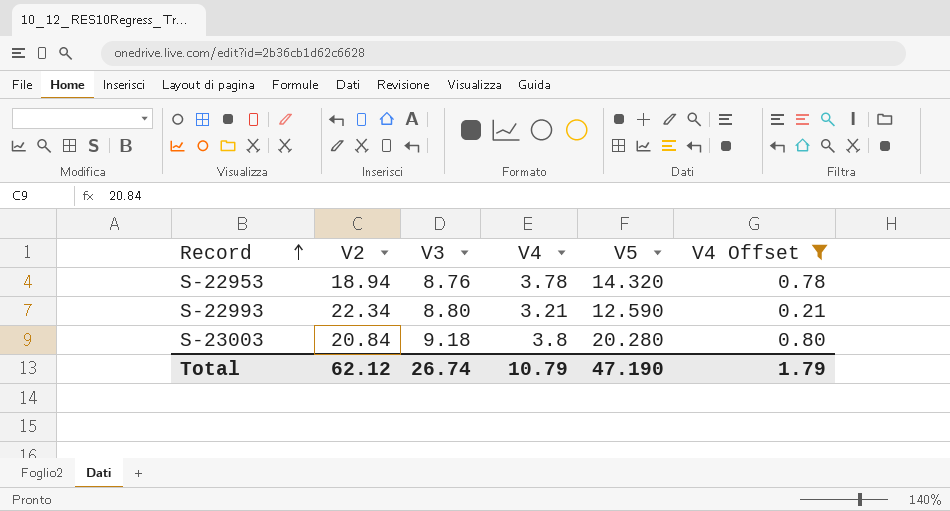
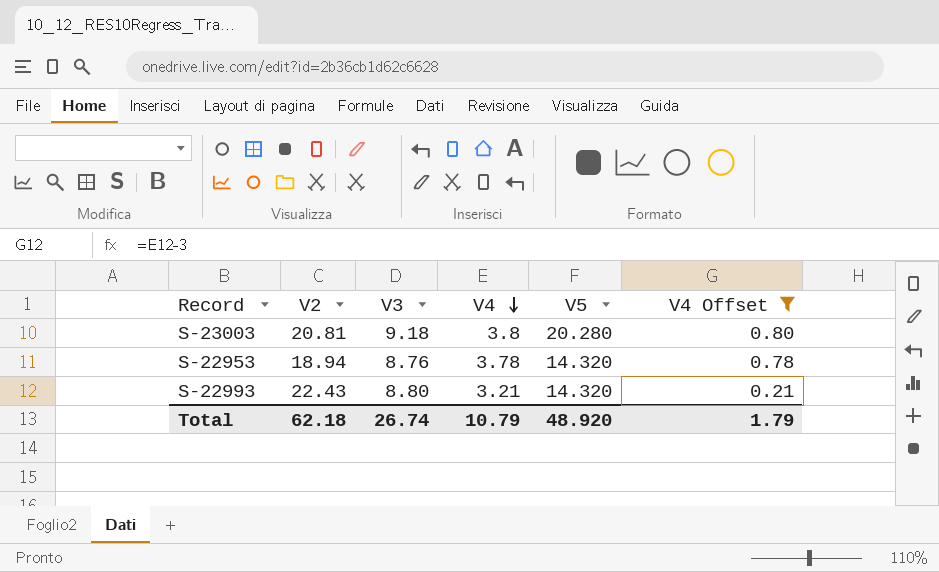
row order: Record ascending -> V4 descending
S-23003 | V2: 20.84 -> 20.81
S-22993 | V2: 22.34 -> 22.43
S-22993 | V5: 12.590 -> 14.320
Total | V2: 62.12 -> 62.18
Total | V5: 47.190 -> 48.920

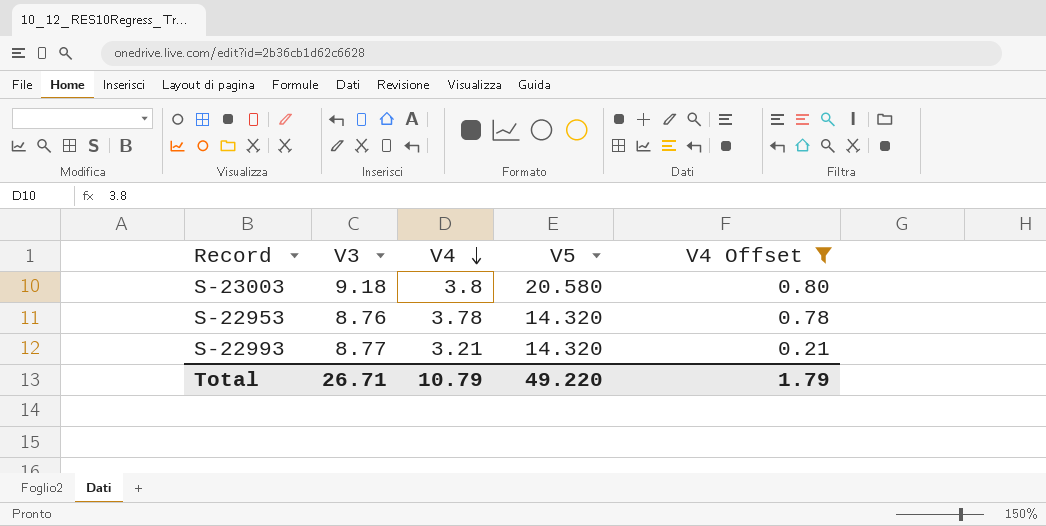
column V2 | position: 2 -> none
S-23003 | V5: 20.280 -> 20.580
S-22993 | V3: 8.80 -> 8.77
Total | V3: 26.74 -> 26.71
Total | V5: 48.920 -> 49.220

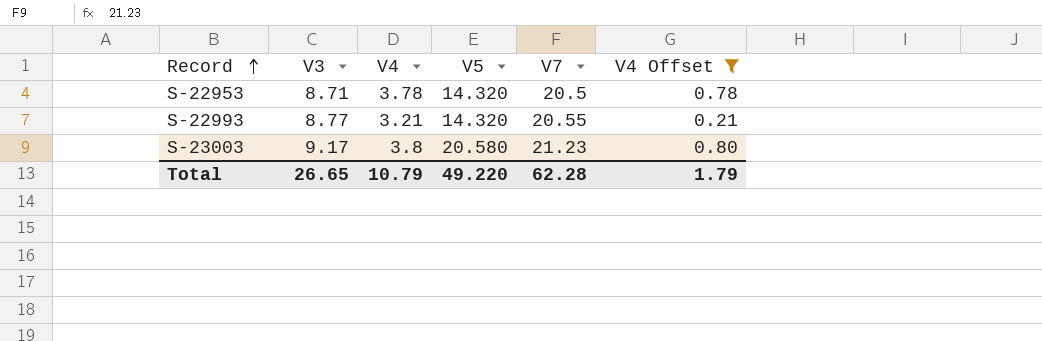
row order: V4 descending -> Record ascending
column V7 | position: none -> 5
S-22953 | V3: 8.76 -> 8.71
S-23003 | V3: 9.18 -> 9.17
Total | V3: 26.71 -> 26.65

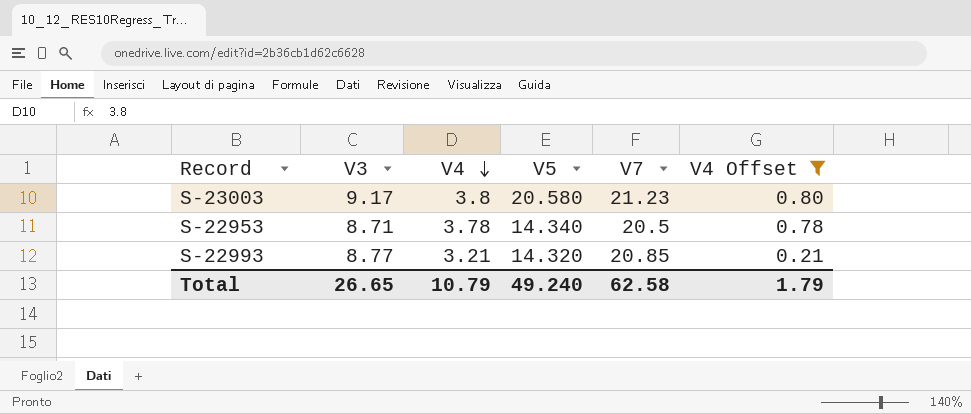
row order: Record ascending -> V4 descending
S-22953 | V5: 14.320 -> 14.340
S-22993 | V7: 20.55 -> 20.85
Total | V5: 49.220 -> 49.240
Total | V7: 62.28 -> 62.58

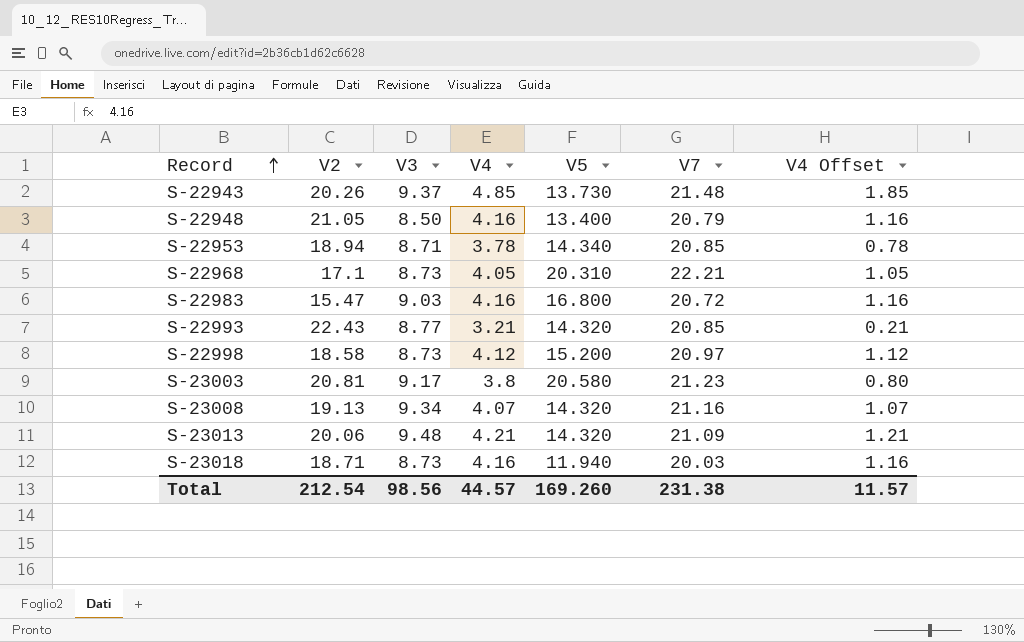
filter: V4 Offset <= 0.80 -> none
row order: V4 descending -> Record ascending
column V2 | position: none -> 2
S-22953 | V7: 20.5 -> 20.85
Total | V3: 26.65 -> 98.56
Total | V4: 10.79 -> 44.57
Total | V5: 49.240 -> 169.260
Total | V7: 62.58 -> 231.38
Total | V4 Offset: 1.79 -> 11.57

